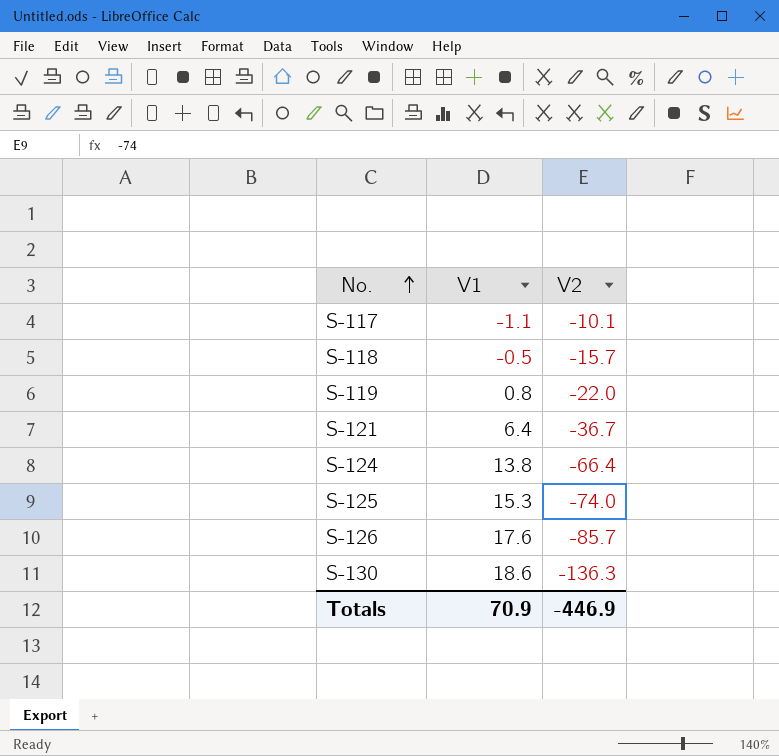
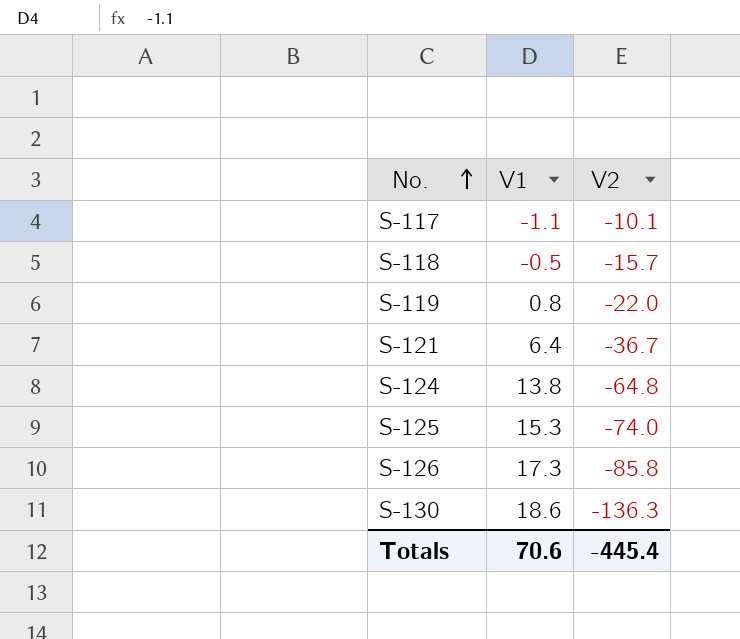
S-124 | V2: -66.4 -> -64.8
S-126 | V1: 17.6 -> 17.3
S-126 | V2: -85.7 -> -85.8
Totals | V1: 70.9 -> 70.6
Totals | V2: -446.9 -> -445.4

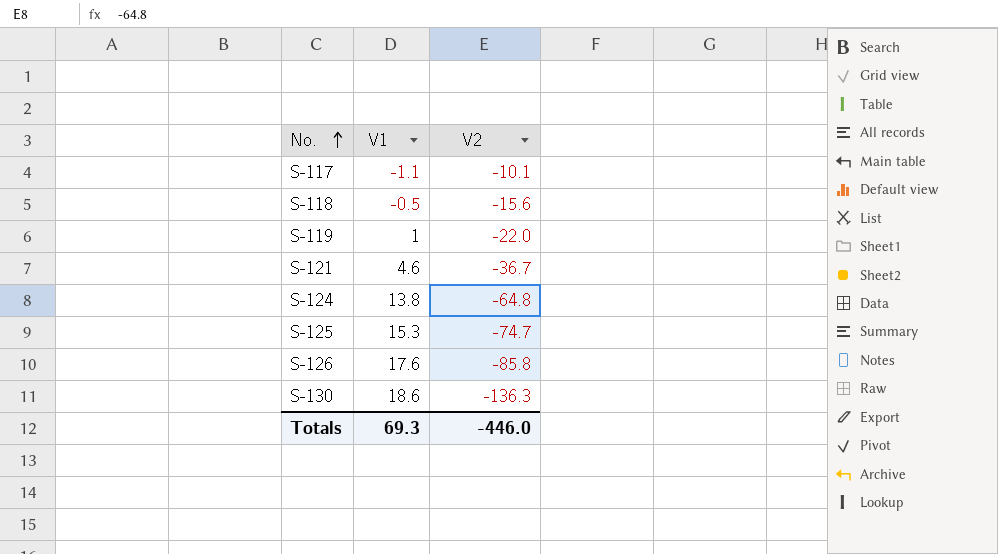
S-118 | V2: -15.7 -> -15.6
S-119 | V1: 0.8 -> 1
S-121 | V1: 6.4 -> 4.6
S-125 | V2: -74.0 -> -74.7
S-126 | V1: 17.3 -> 17.6
Totals | V1: 70.6 -> 69.3
Totals | V2: -445.4 -> -446.0

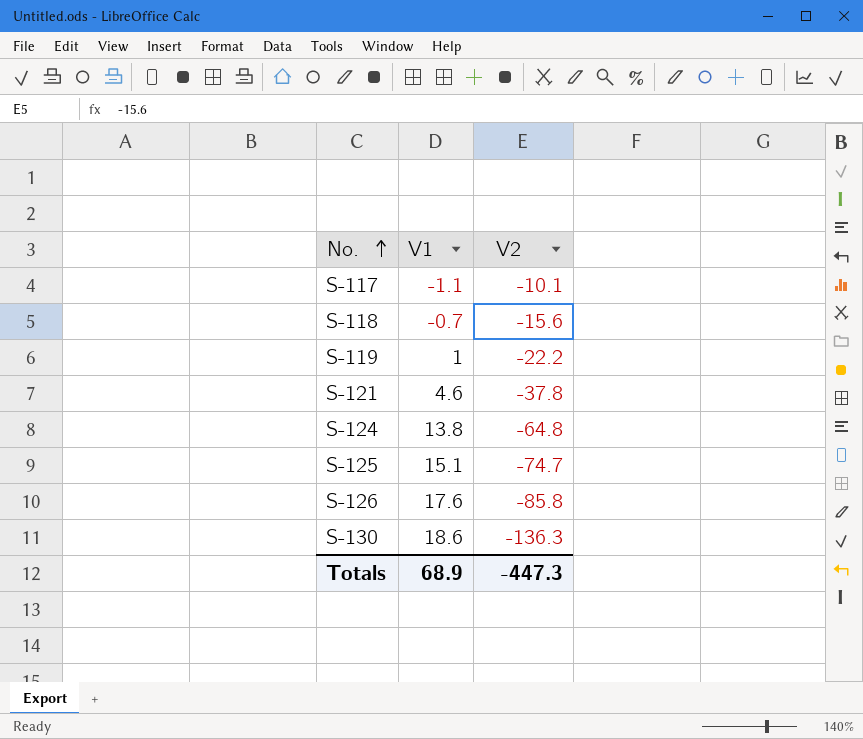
S-118 | V1: -0.5 -> -0.7
S-119 | V2: -22.0 -> -22.2
S-121 | V2: -36.7 -> -37.8
S-125 | V1: 15.3 -> 15.1
Totals | V1: 69.3 -> 68.9
Totals | V2: -446.0 -> -447.3

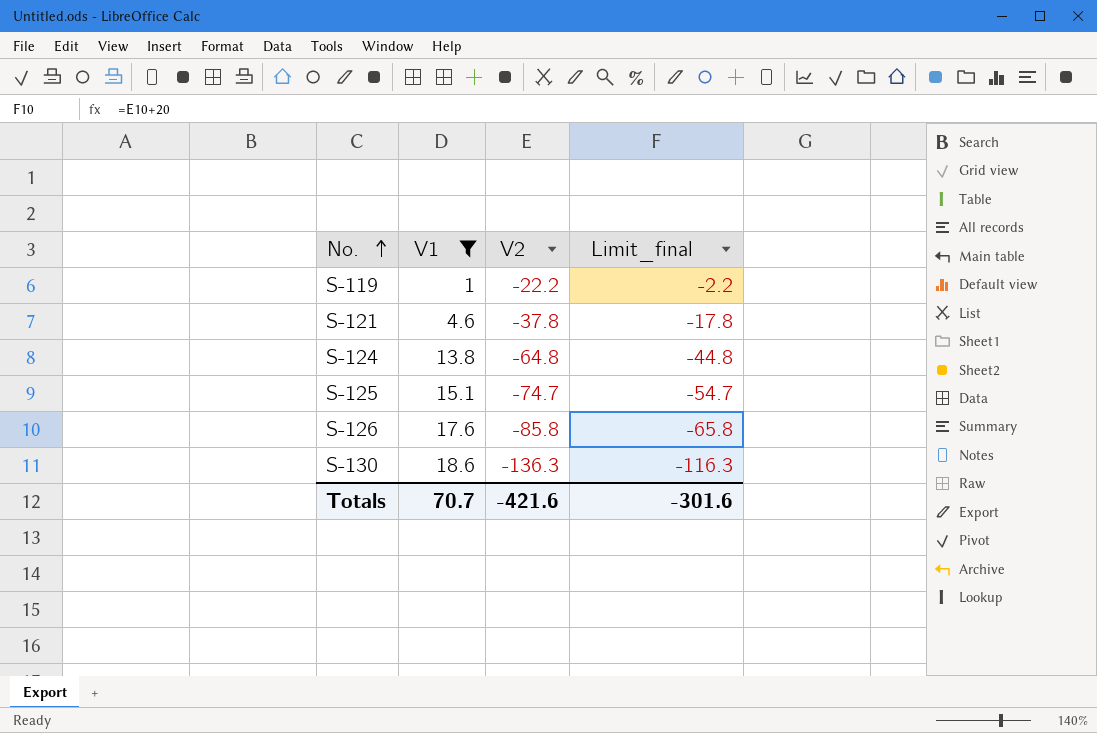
filter: none -> V1 >= 1
column Limit_final | formula: none -> [V2] + 20
Totals | V1: 68.9 -> 70.7
Totals | V2: -447.3 -> -421.6

